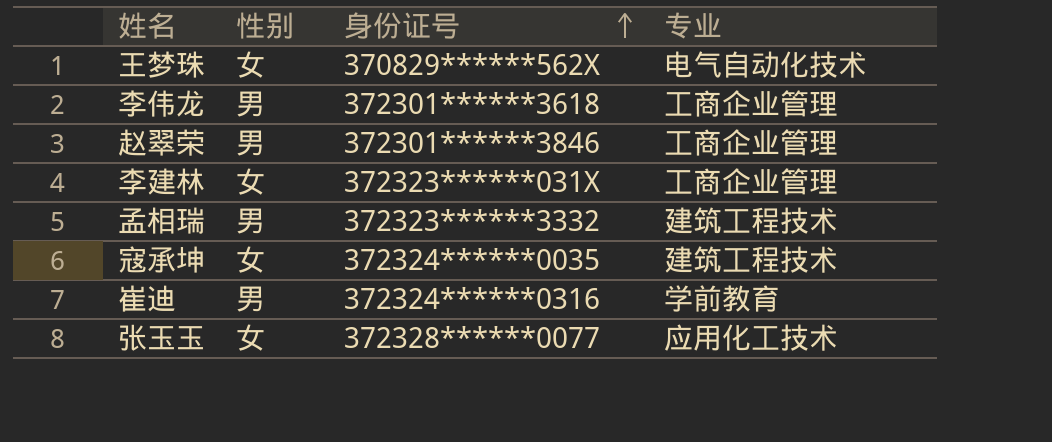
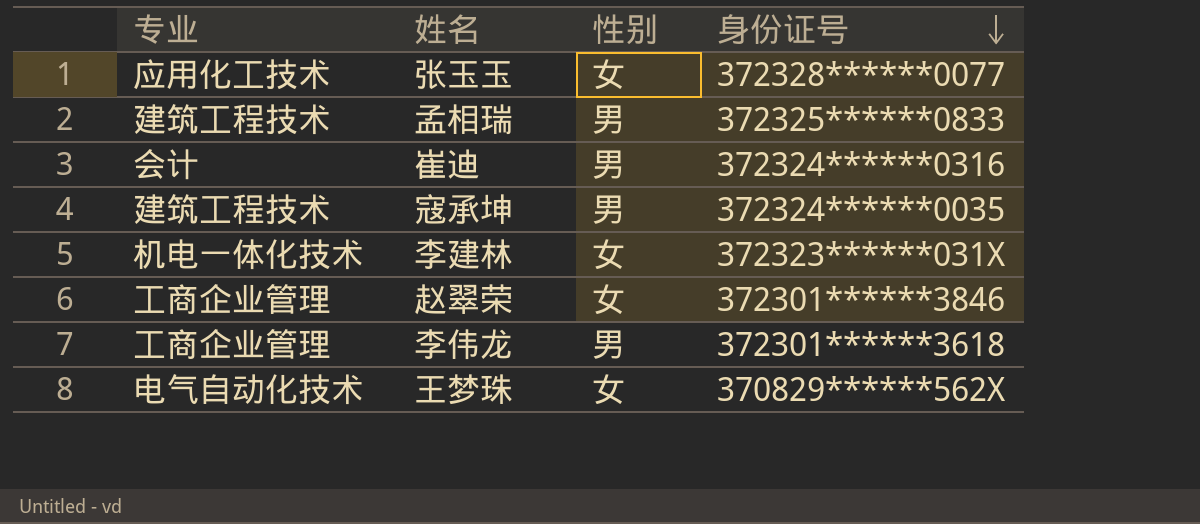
row order: 身份证号 ascending -> 身份证号 descending
column 专业 | position: 4 -> 1
孟相瑞 | 身份证号: 372323******3332 -> 372325******0833
崔迪 | 专业: 学前教育 -> 会计
寇承坤 | 性别: 女 -> 男
李建林 | 专业: 工商企业管理 -> 机电一体化技术
赵翠荣 | 性别: 男 -> 女

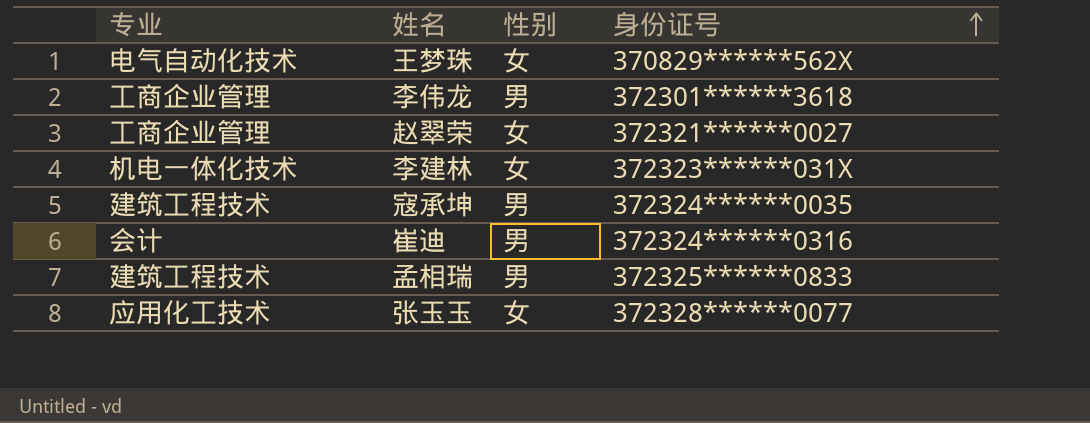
row order: 身份证号 descending -> 身份证号 ascending
赵翠荣 | 身份证号: 372301******3846 -> 372321******0027

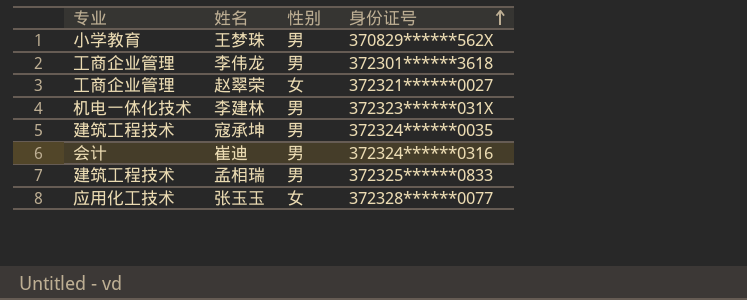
王梦珠 | 专业: 电气自动化技术 -> 小学教育
王梦珠 | 性别: 女 -> 男
李建林 | 性别: 女 -> 男

